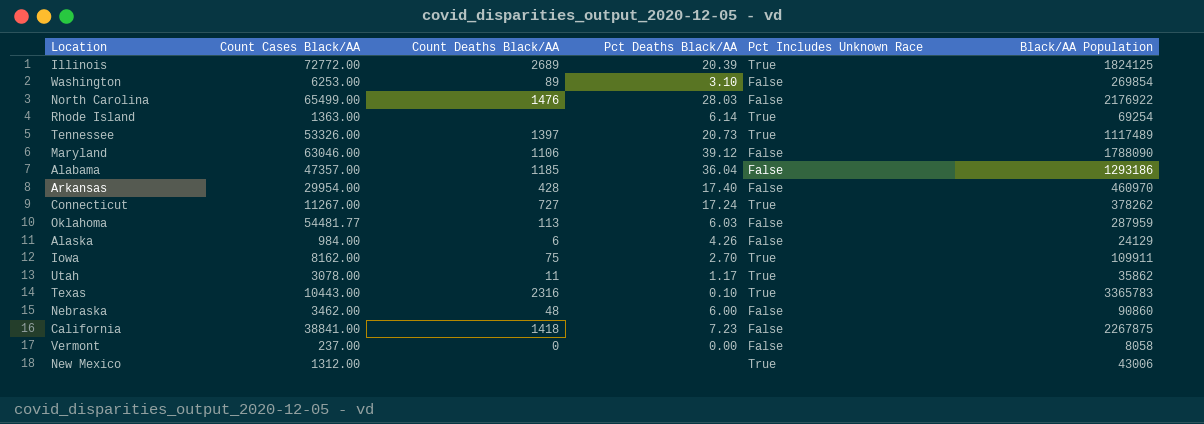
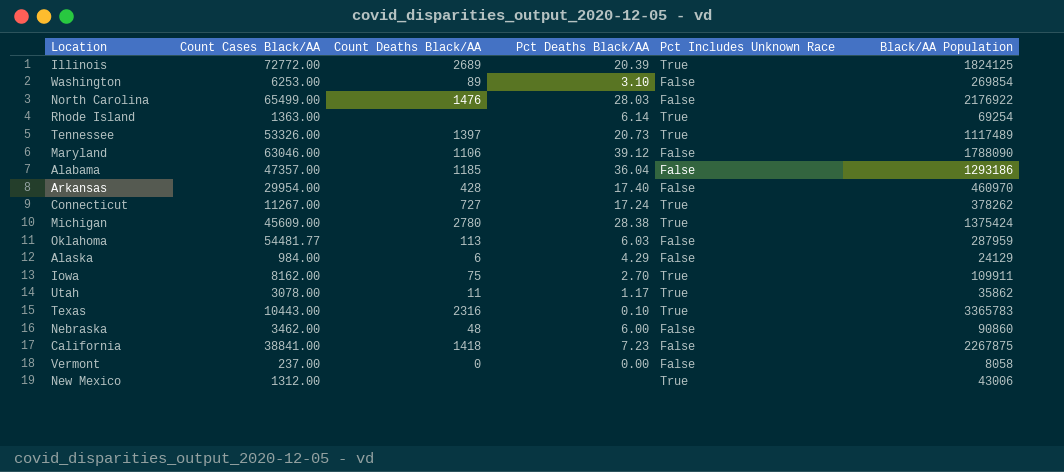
row Michigan: none -> 45609.00 | 2780 | 28.38 | True | 1375424
Alaska | Pct Deaths Black/AA: 4.26 -> 4.29

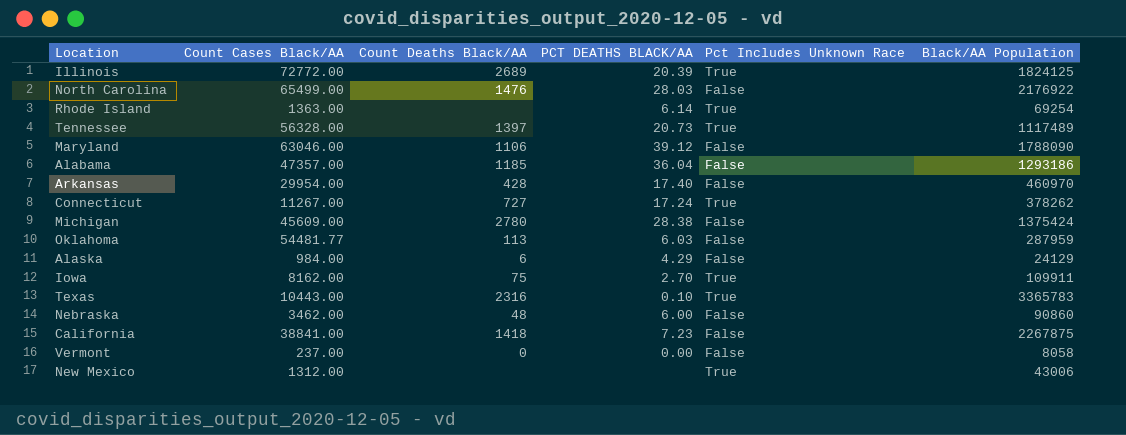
column name: Pct Deaths Black/AA -> PCT DEATHS BLACK/AA
row Washington: 6253.00 | 89 | 3.10 | False | 269854 -> none
row Utah: 3078.00 | 11 | 1.17 | True | 35862 -> none
Tennessee | Count Cases Black/AA: 53326.00 -> 56328.00
Michigan | Pct Includes Unknown Race: True -> False

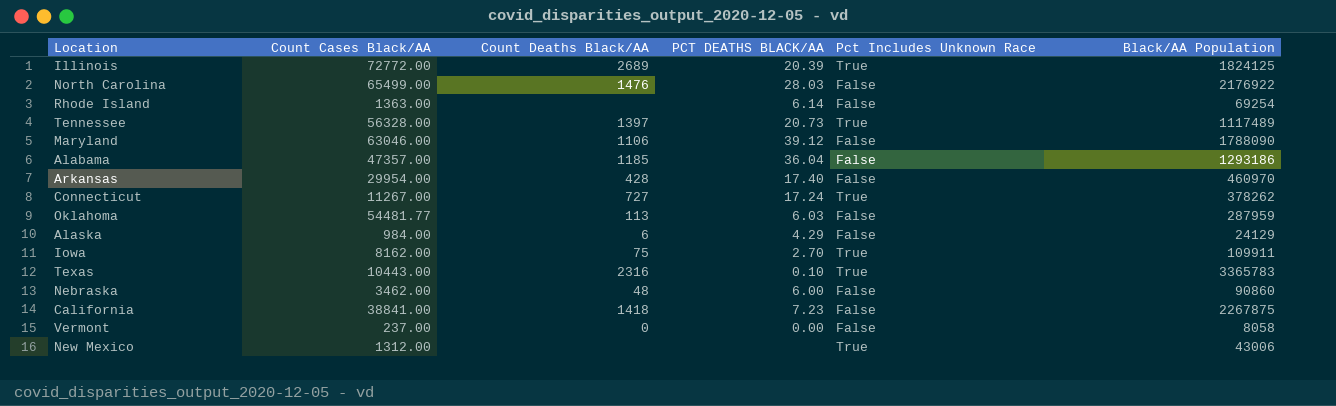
row Michigan: 45609.00 | 2780 | 28.38 | False | 1375424 -> none
Rhode Island | Pct Includes Unknown Race: True -> False

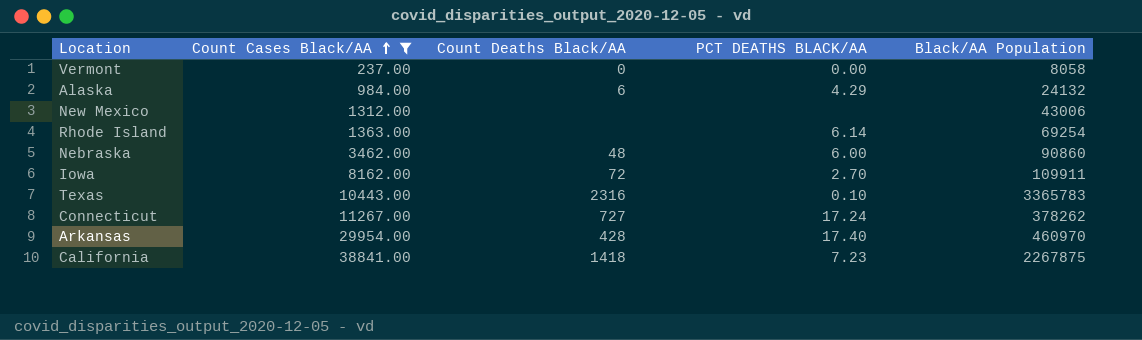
filter: none -> Count Cases Black/AA <= 38841.00
row order: none -> Count Cases Black/AA ascending
column Pct Includes Unknown Race | position: 5 -> none
Alaska | Black/AA Population: 24129 -> 24132
Iowa | Count Deaths Black/AA: 75 -> 72

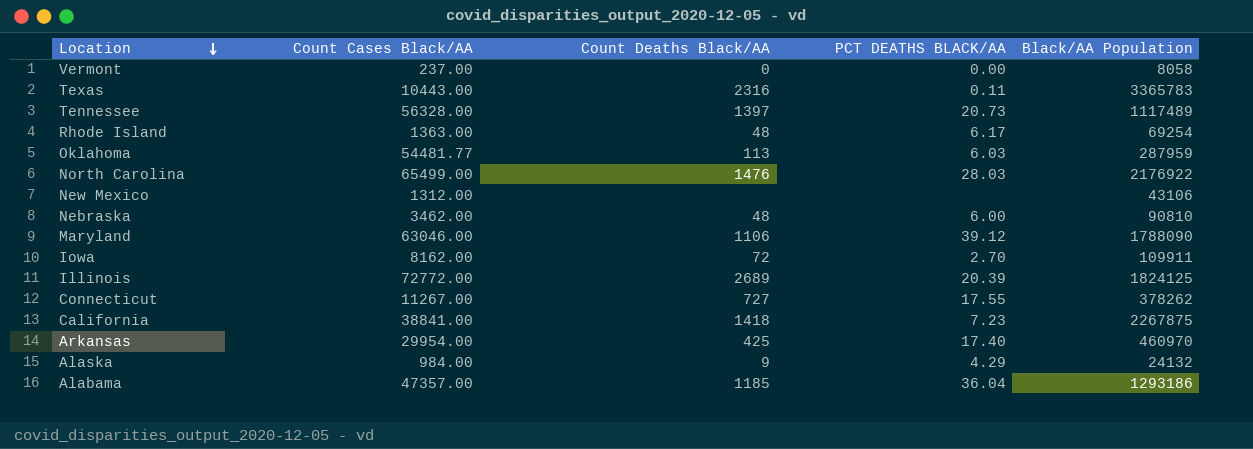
filter: Count Cases Black/AA <= 38841.00 -> none
row order: Count Cases Black/AA ascending -> Location descending
Texas | PCT DEATHS BLACK/AA: 0.10 -> 0.11
Rhode Island | Count Deaths Black/AA: none -> 48
Rhode Island | PCT DEATHS BLACK/AA: 6.14 -> 6.17
New Mexico | Black/AA Population: 43006 -> 43106
Nebraska | Black/AA Population: 90860 -> 90810
Connecticut | PCT DEATHS BLACK/AA: 17.24 -> 17.55
Arkansas | Count Deaths Black/AA: 428 -> 425
Alaska | Count Deaths Black/AA: 6 -> 9

